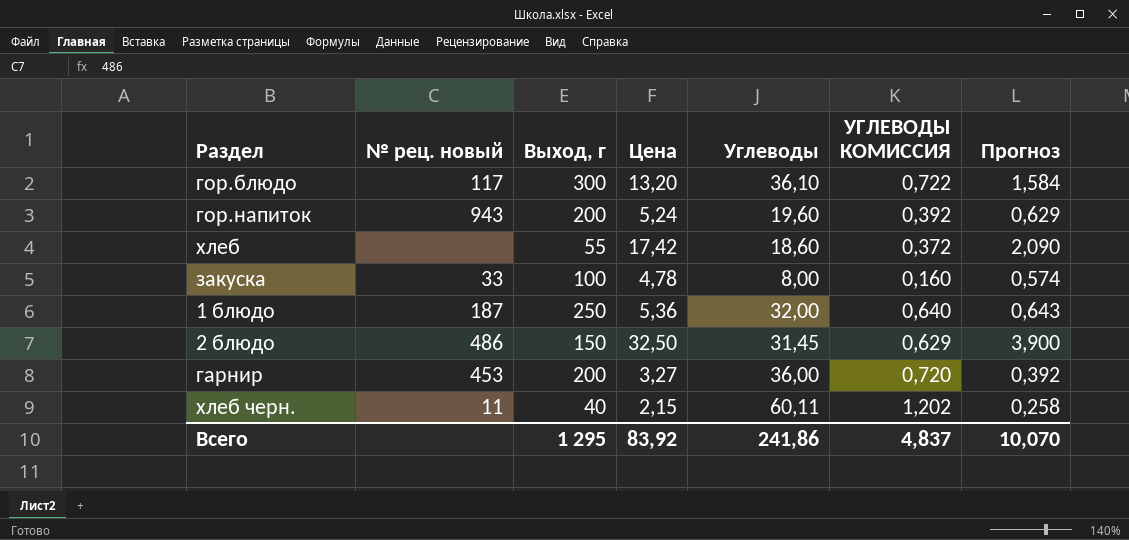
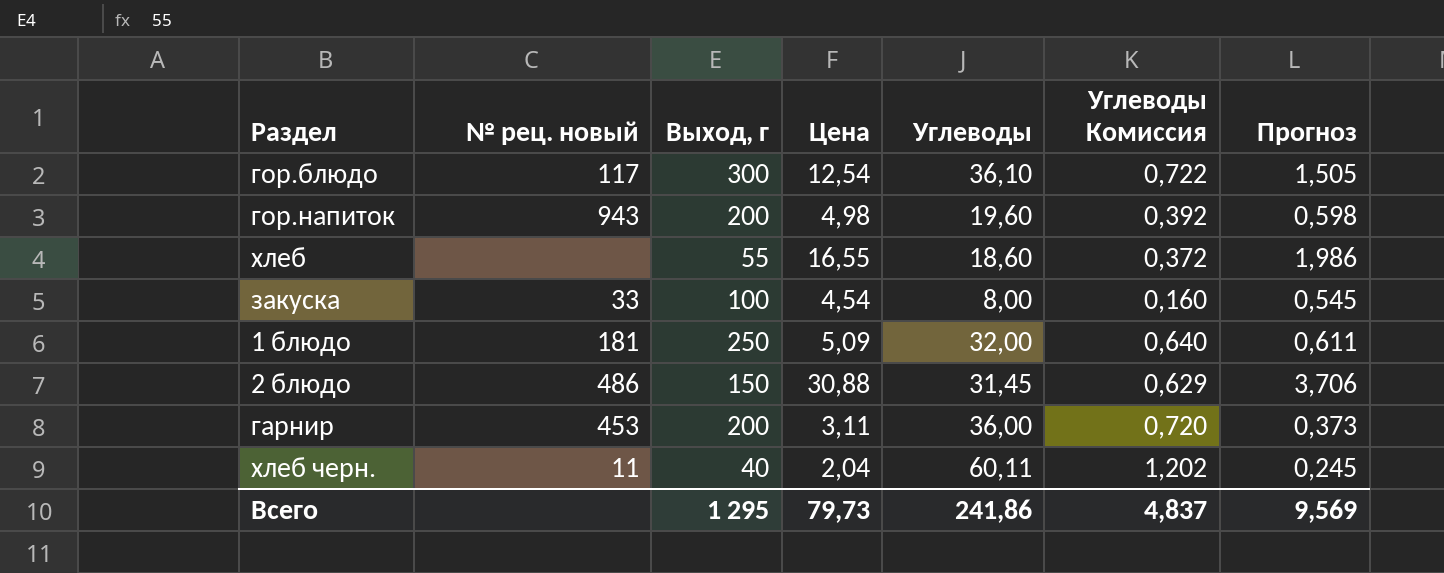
column name: УГЛЕВОДЫ КОМИССИЯ -> Углеводы Комиссия
гор.блюдо | Цена: 13,20 -> 12,54
гор.блюдо | Прогноз: 1,584 -> 1,505
гор.напиток | Цена: 5,24 -> 4,98
гор.напиток | Прогноз: 0,629 -> 0,598
хлеб | Цена: 17,42 -> 16,55
хлеб | Прогноз: 2,090 -> 1,986
закуска | Цена: 4,78 -> 4,54
закуска | Прогноз: 0,574 -> 0,545
1 блюдо | № рец. новый: 187 -> 181
1 блюдо | Цена: 5,36 -> 5,09
1 блюдо | Прогноз: 0,643 -> 0,611
2 блюдо | Цена: 32,50 -> 30,88
2 блюдо | Прогноз: 3,900 -> 3,706
гарнир | Цена: 3,27 -> 3,11
гарнир | Прогноз: 0,392 -> 0,373
хлеб черн. | Цена: 2,15 -> 2,04
хлеб черн. | Прогноз: 0,258 -> 0,245
Всего | Цена: 83,92 -> 79,73
Всего | Прогноз: 10,070 -> 9,569

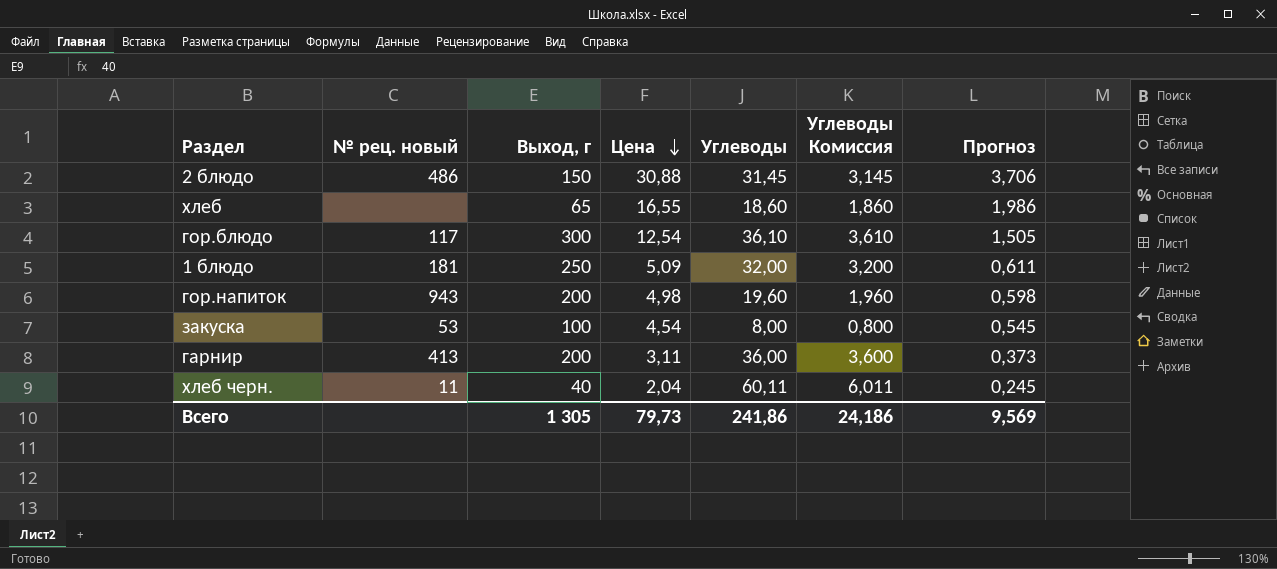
row order: none -> Цена descending
column Углеводы Комиссия | formula: [Углеводы] * 0,02 -> [Углеводы] * 0,1
хлеб | Выход, г: 55 -> 65
закуска | № рец. новый: 33 -> 53
гарнир | № рец. новый: 453 -> 413
Всего | Выход, г: 1 295 -> 1 305
Всего | Углеводы Комиссия: 4,837 -> 24,186

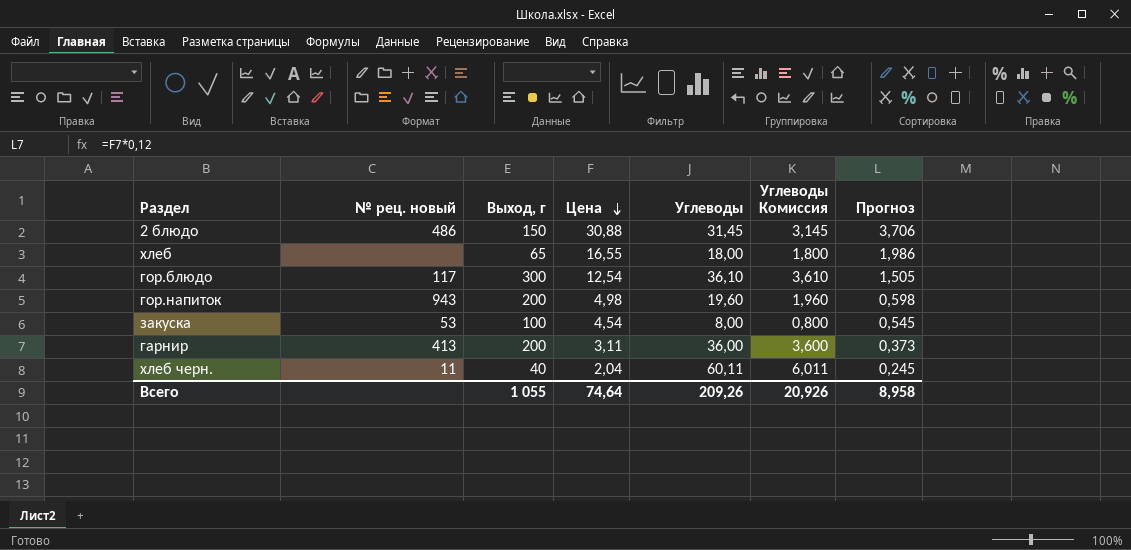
row 1 блюдо: 181 | 250 | 5,09 | 32,00 | 3,200 | 0,611 -> none
хлеб | Углеводы: 18,60 -> 18,00
хлеб | Углеводы Комиссия: 1,860 -> 1,800
Всего | Выход, г: 1 305 -> 1 055
Всего | Цена: 79,73 -> 74,64
Всего | Углеводы: 241,86 -> 209,26
Всего | Углеводы Комиссия: 24,186 -> 20,926
Всего | Прогноз: 9,569 -> 8,958

